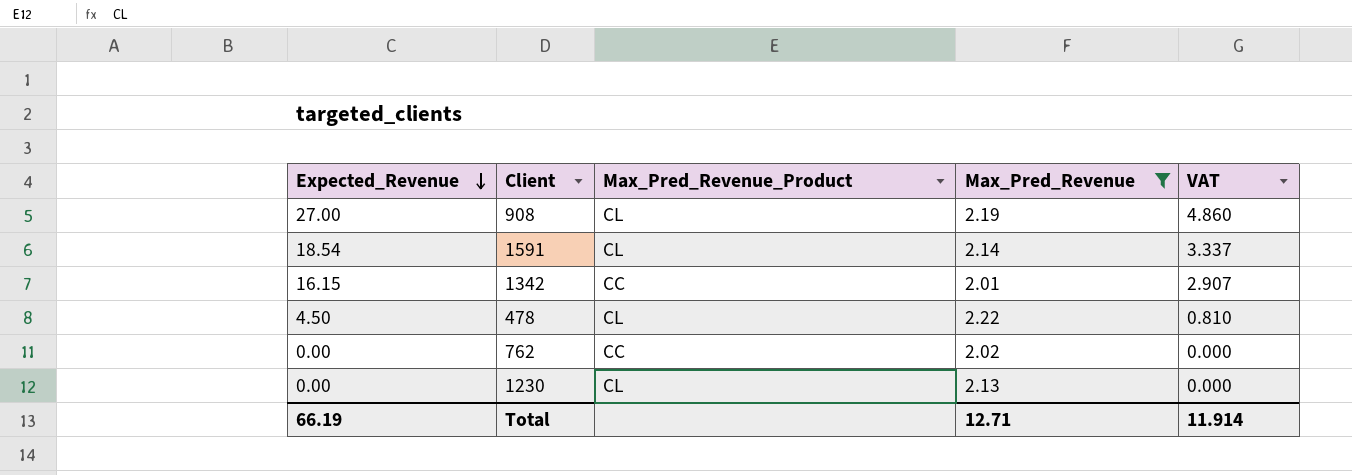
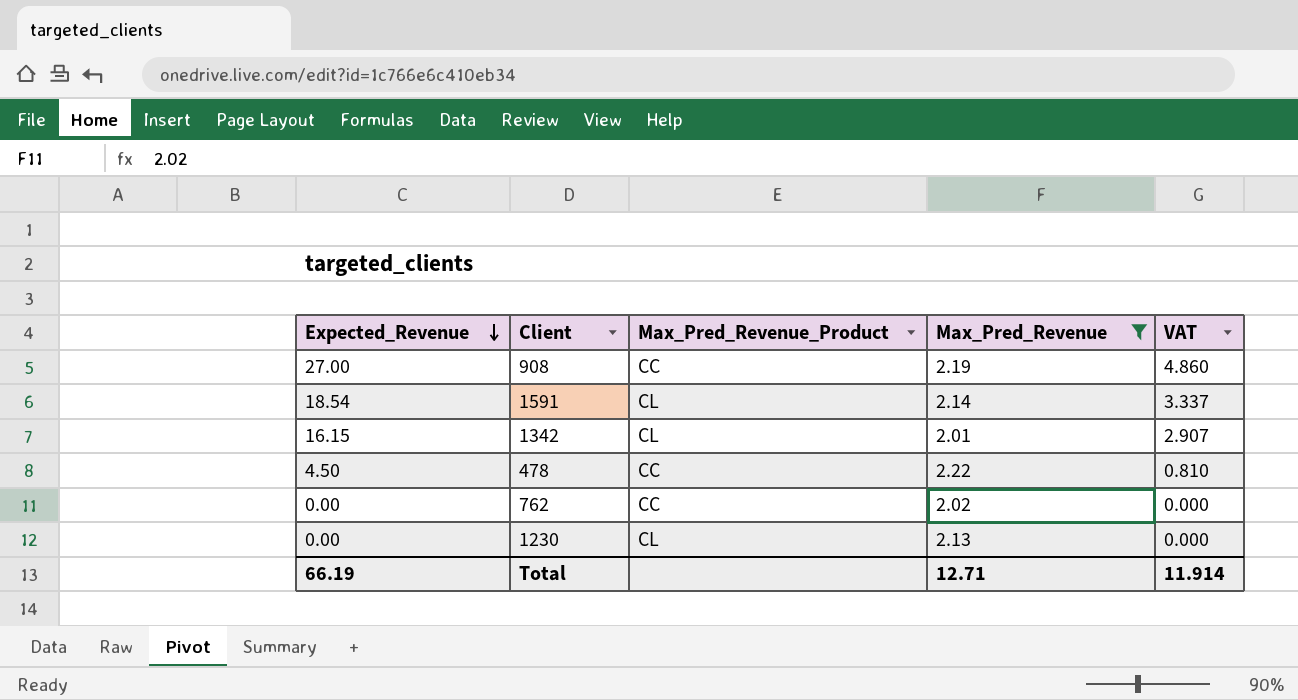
908 | Max_Pred_Revenue_Product: CL -> CC
1342 | Max_Pred_Revenue_Product: CC -> CL
478 | Max_Pred_Revenue_Product: CL -> CC

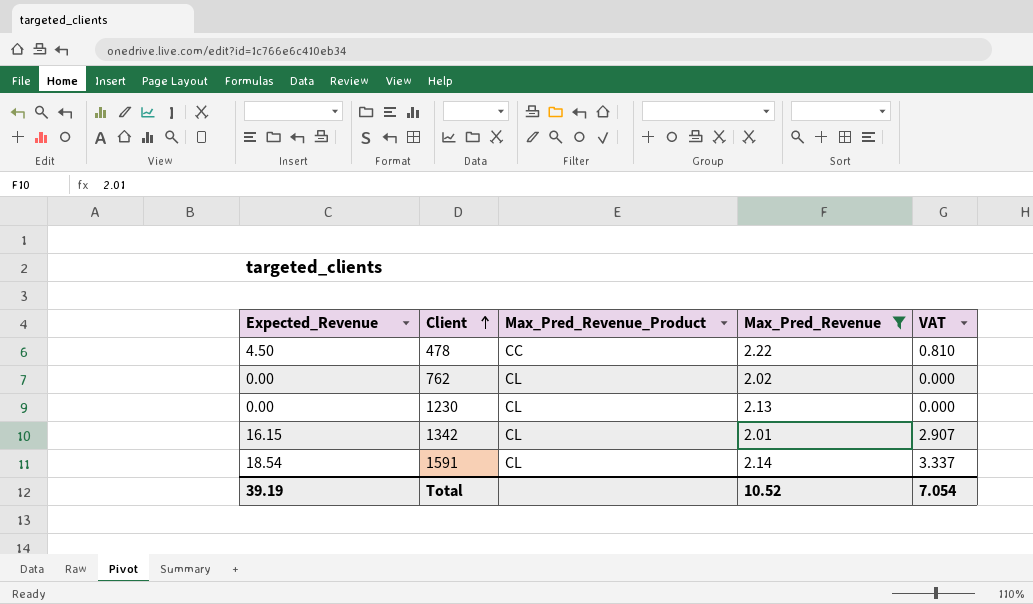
row order: Expected_Revenue descending -> Client ascending
row 908: 27.00 | CC | 2.19 | 4.860 -> none
762 | Max_Pred_Revenue_Product: CC -> CL
Total | Expected_Revenue: 66.19 -> 39.19
Total | Max_Pred_Revenue: 12.71 -> 10.52
Total | VAT: 11.914 -> 7.054

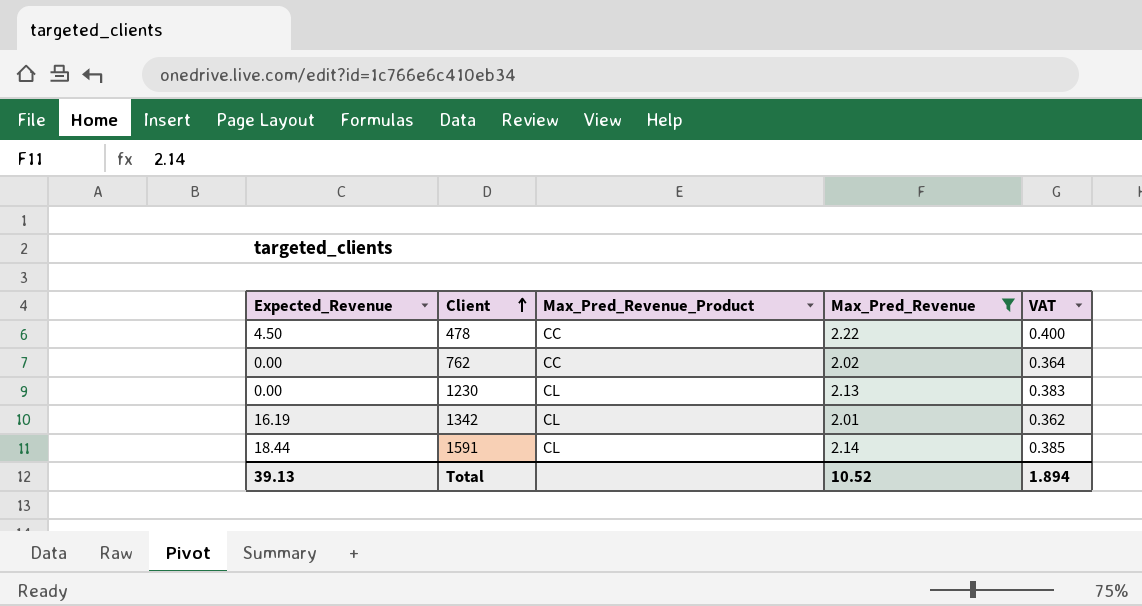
column VAT | formula: [Expected_Revenue] * 0.18 -> [Max_Pred_Revenue] * 0.18
762 | Max_Pred_Revenue_Product: CL -> CC
1342 | Expected_Revenue: 16.15 -> 16.19
1591 | Expected_Revenue: 18.54 -> 18.44
Total | Expected_Revenue: 39.19 -> 39.13
Total | VAT: 7.054 -> 1.894

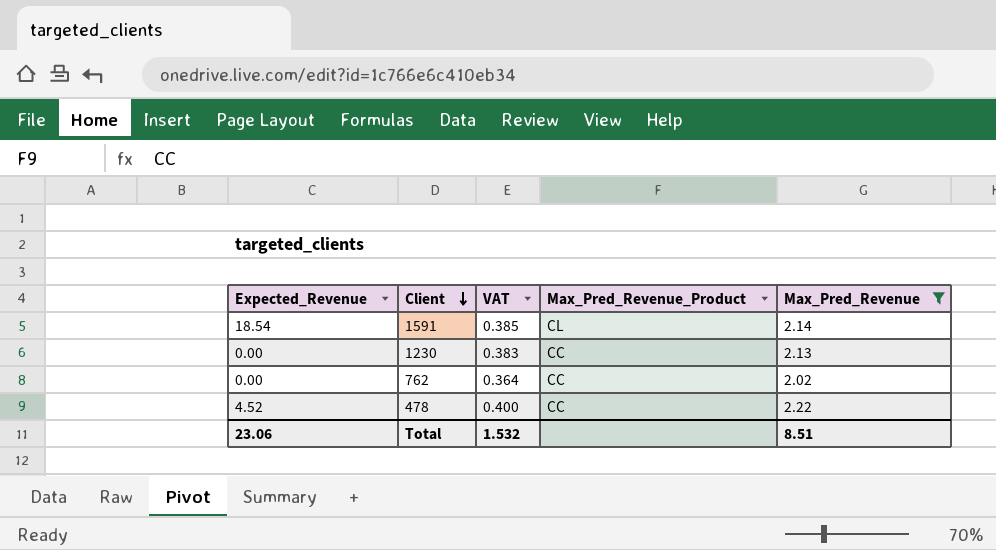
row order: Client ascending -> Client descending
column VAT | position: 5 -> 3
row 1342: 16.19 | CL | 2.01 | 0.362 -> none
1591 | Expected_Revenue: 18.44 -> 18.54
1230 | Max_Pred_Revenue_Product: CL -> CC
478 | Expected_Revenue: 4.50 -> 4.52
Total | Expected_Revenue: 39.13 -> 23.06
Total | VAT: 1.894 -> 1.532
Total | Max_Pred_Revenue: 10.52 -> 8.51

